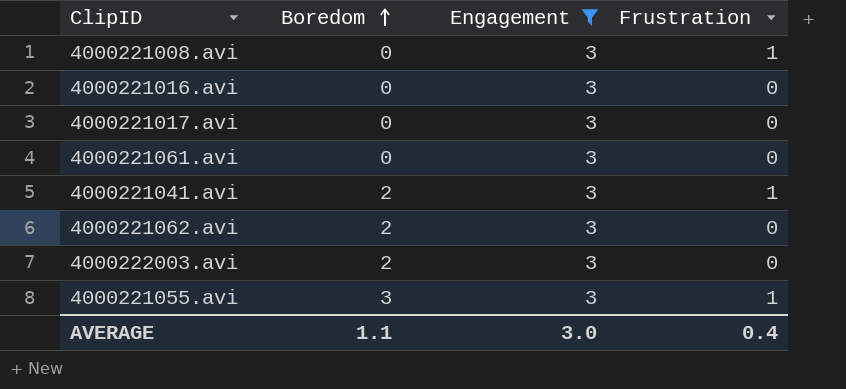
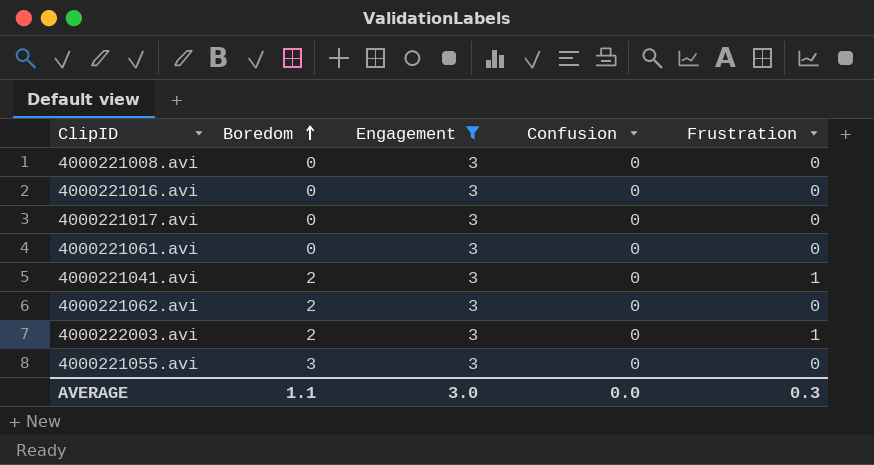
column Confusion | position: none -> 4
4000221008.avi | Frustration: 1 -> 0
4000222003.avi | Frustration: 0 -> 1
4000221055.avi | Frustration: 1 -> 0
AVERAGE | Frustration: 0.4 -> 0.3

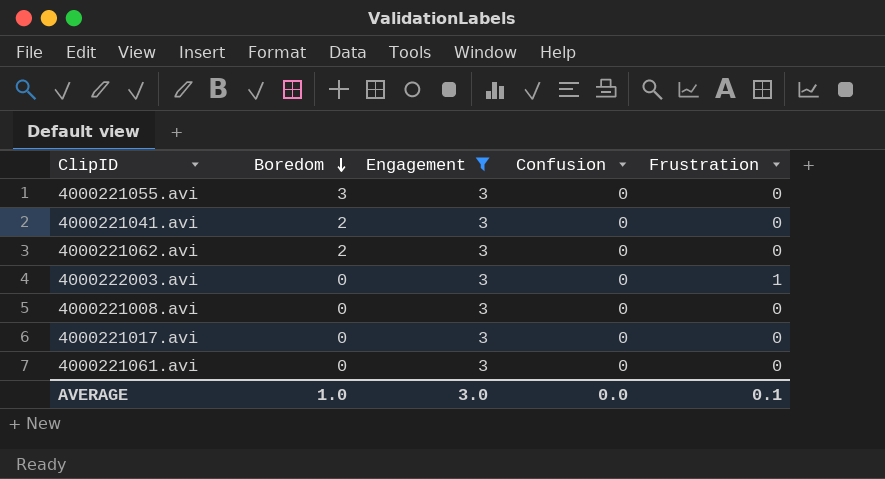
row order: Boredom ascending -> Boredom descending
row 4000221016.avi: 0 | 3 | 0 | 0 -> none
4000221041.avi | Frustration: 1 -> 0
4000222003.avi | Boredom: 2 -> 0
AVERAGE | Boredom: 1.1 -> 1.0
AVERAGE | Frustration: 0.3 -> 0.1

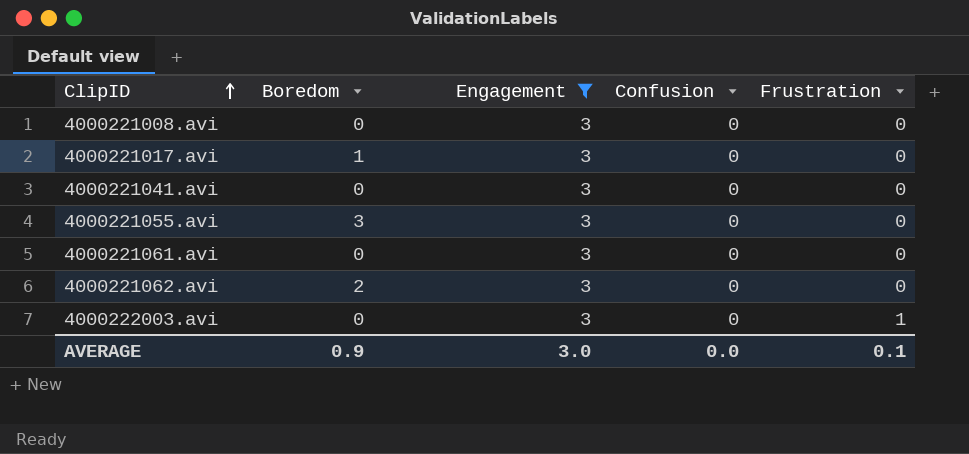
row order: Boredom descending -> ClipID ascending
4000221017.avi | Boredom: 0 -> 1
4000221041.avi | Boredom: 2 -> 0
AVERAGE | Boredom: 1.0 -> 0.9

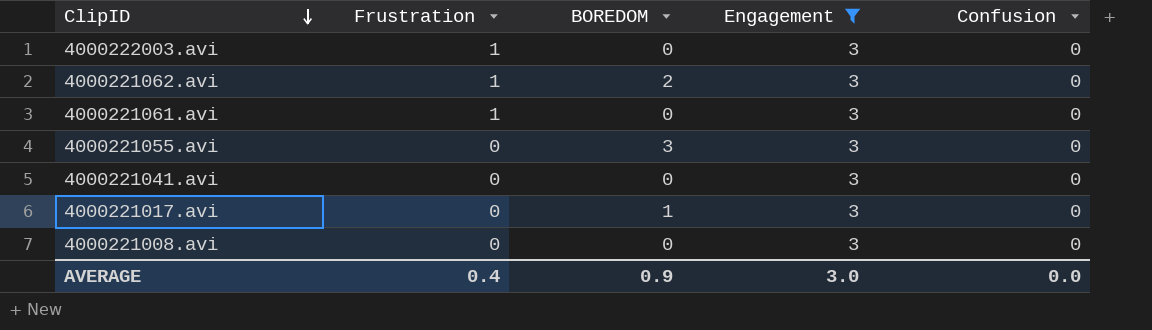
row order: ClipID ascending -> ClipID descending
column Frustration | position: 5 -> 2
column name: Boredom -> BOREDOM
4000221062.avi | Frustration: 0 -> 1
4000221061.avi | Frustration: 0 -> 1
AVERAGE | Frustration: 0.1 -> 0.4

